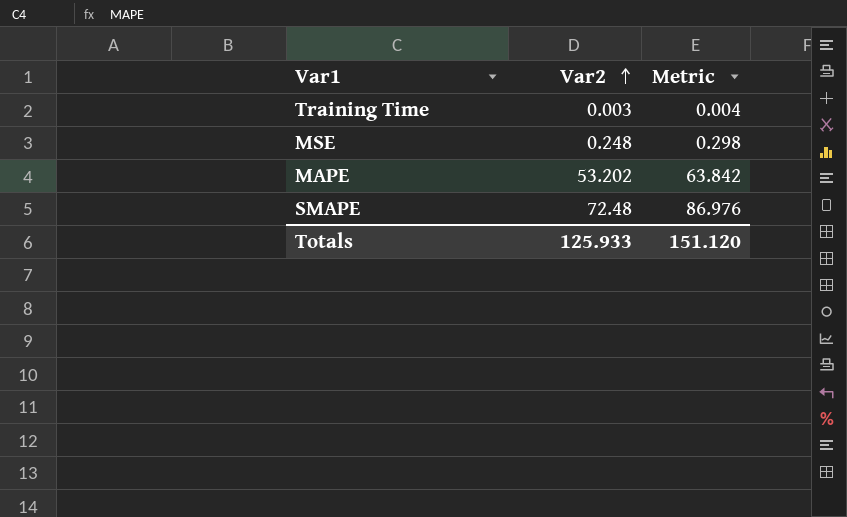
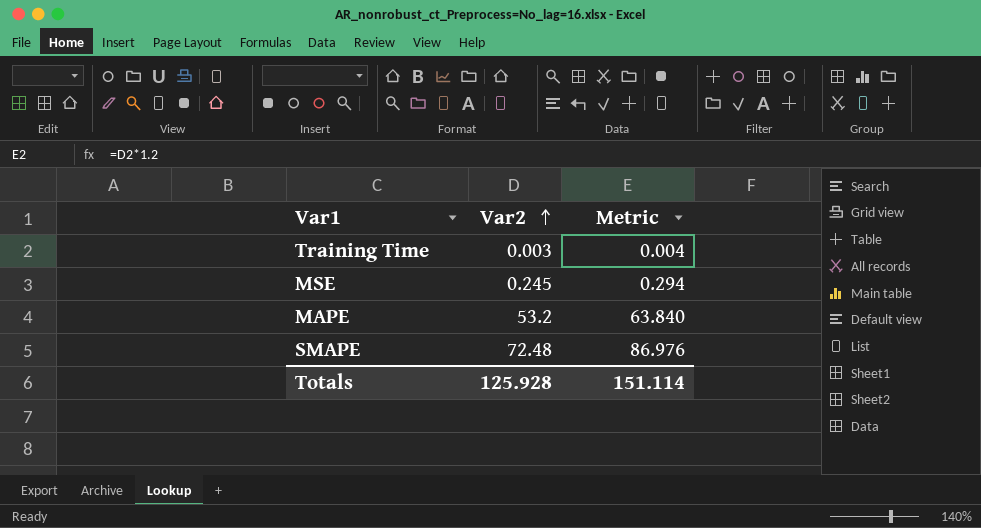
MSE | Var2: 0.248 -> 0.245
MSE | Metric: 0.298 -> 0.294
MAPE | Var2: 53.202 -> 53.2
MAPE | Metric: 63.842 -> 63.840
Totals | Var2: 125.933 -> 125.928
Totals | Metric: 151.120 -> 151.114

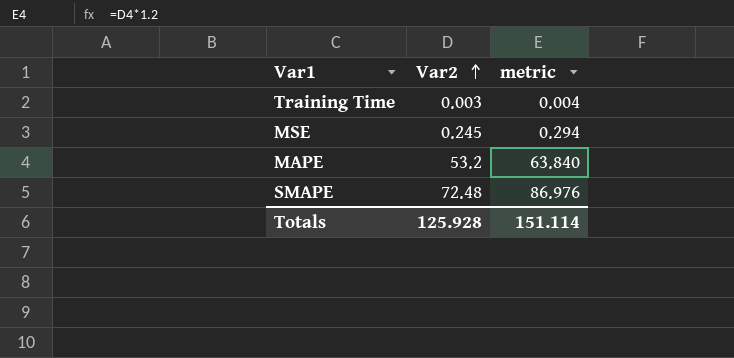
column name: Metric -> metric

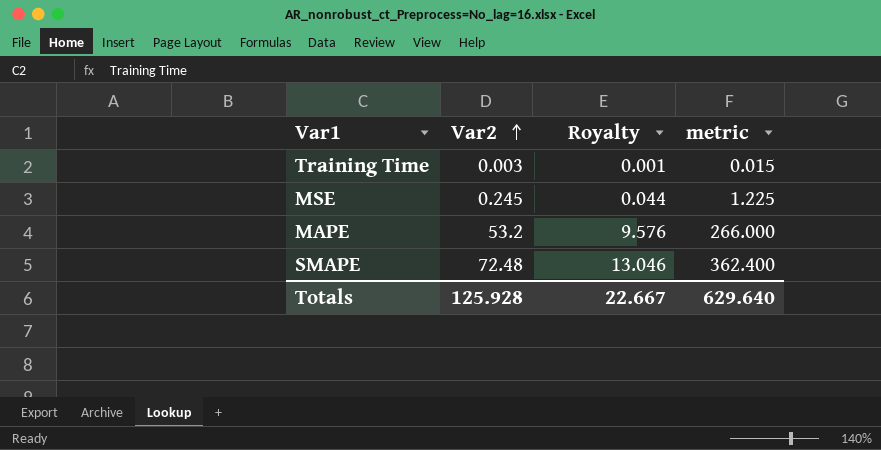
column Royalty | formula: none -> [Var2] * 0.18
column metric | formula: [Var2] * 1.2 -> [Var2] * 5
Totals | metric: 151.114 -> 629.640

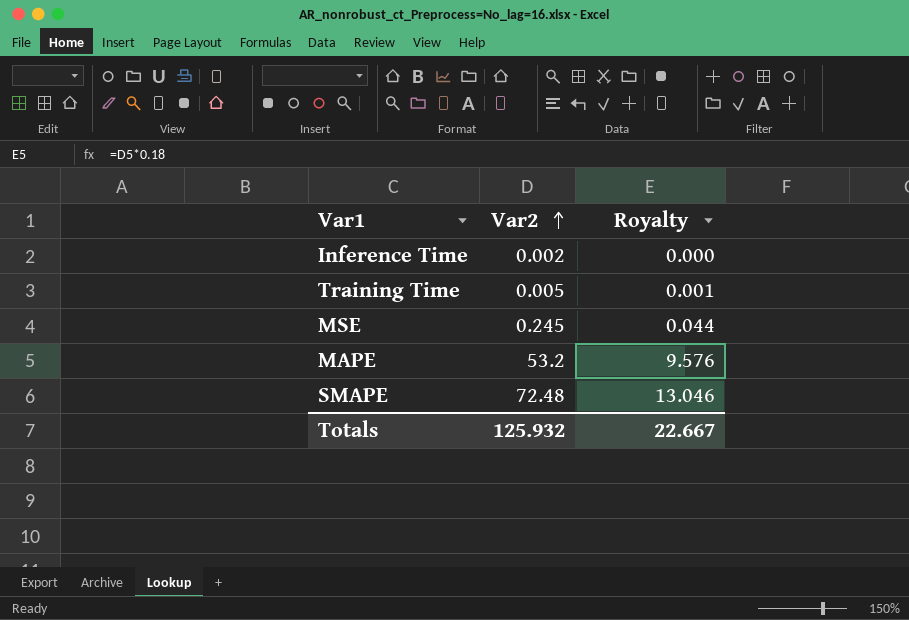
column metric | formula: [Var2] * 5 -> none
row Inference Time: none -> 0.002 | 0.000
Training Time | Var2: 0.003 -> 0.005
Totals | Var2: 125.928 -> 125.932

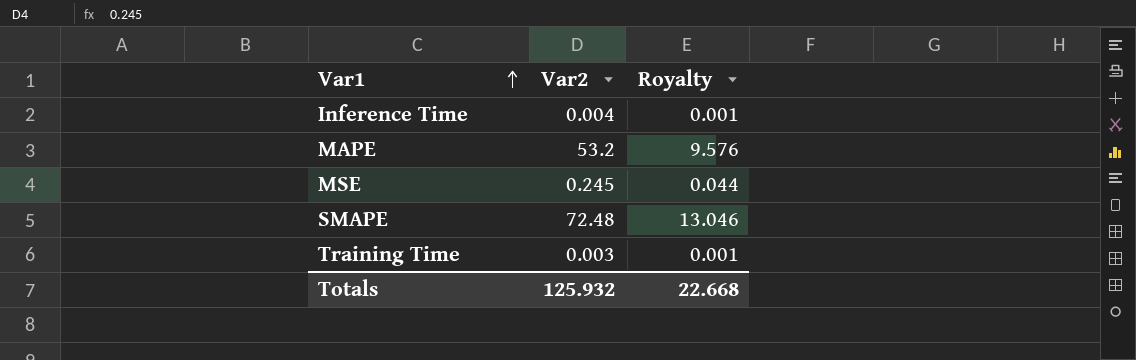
row order: Var2 ascending -> Var1 ascending
Inference Time | Var2: 0.002 -> 0.004
Inference Time | Royalty: 0.000 -> 0.001
Training Time | Var2: 0.005 -> 0.003
Totals | Royalty: 22.667 -> 22.668

